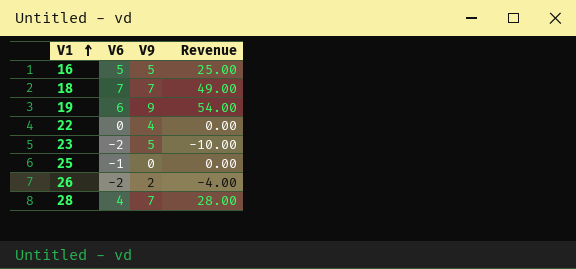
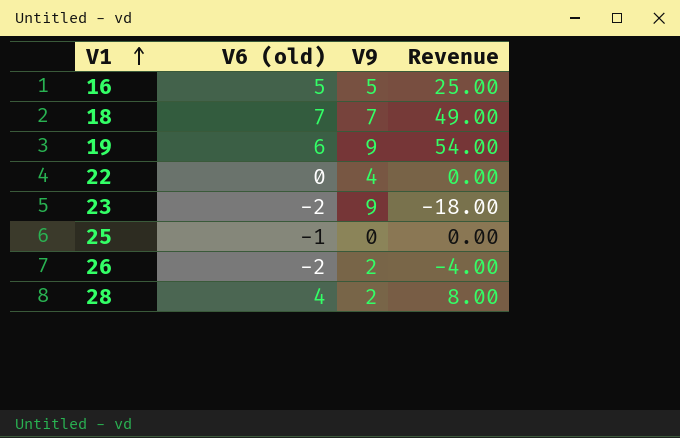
column name: V6 -> V6 (old)
23 | V9: 5 -> 9
23 | Revenue: -10.00 -> -18.00
28 | V9: 7 -> 2
28 | Revenue: 28.00 -> 8.00

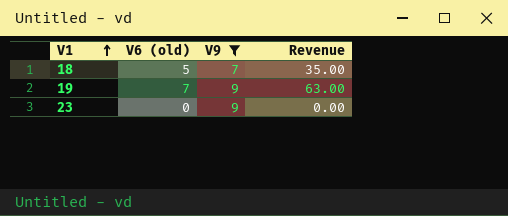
filter: none -> V9 >= 7
18 | V6 (old): 7 -> 5
18 | Revenue: 49.00 -> 35.00
19 | V6 (old): 6 -> 7
19 | Revenue: 54.00 -> 63.00
23 | V6 (old): -2 -> 0
23 | Revenue: -18.00 -> 0.00

